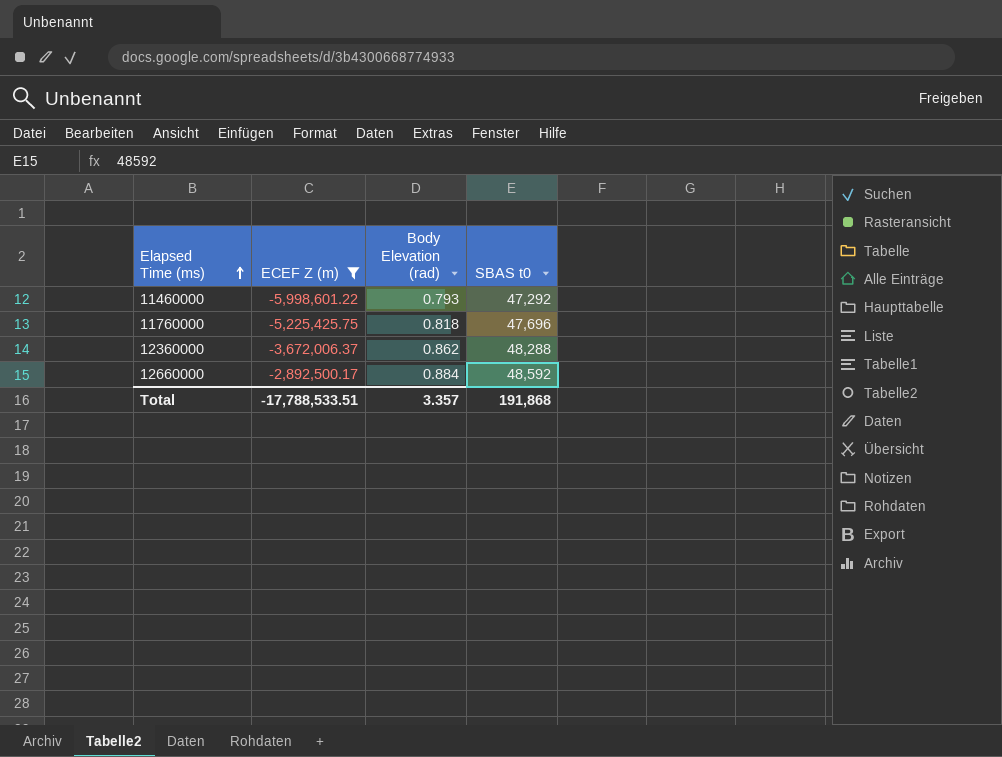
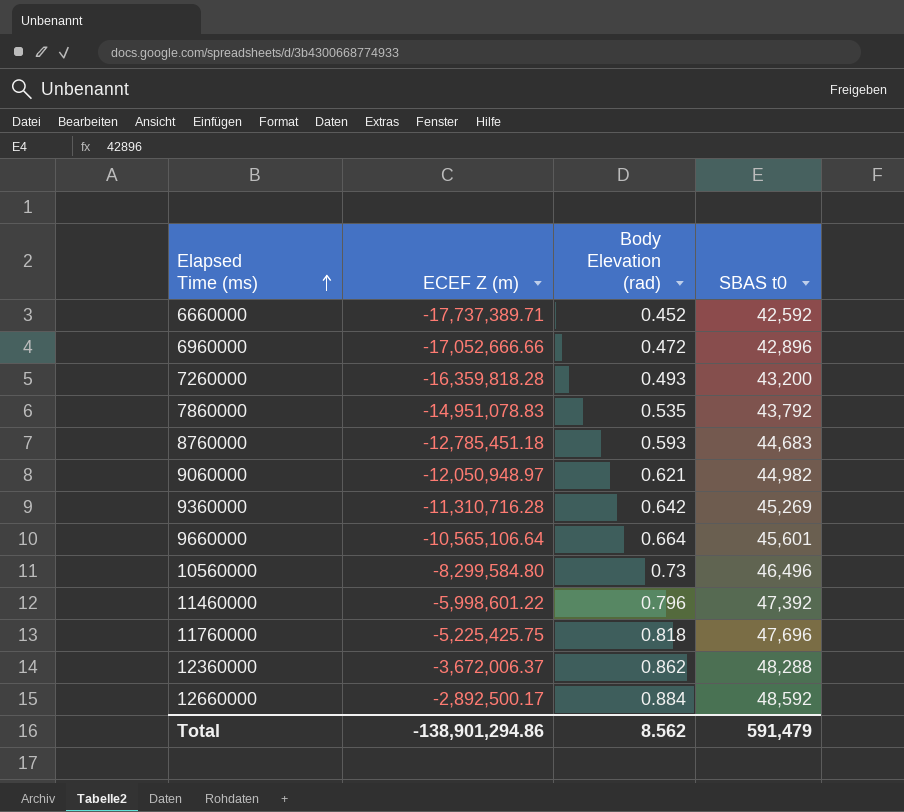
filter: ECEF Z (m) >= -5,998,601.22 -> none
11460000 | Body Elevation (rad): 0.793 -> 0.796
11460000 | SBAS t0: 47,292 -> 47,392
Total | ECEF Z (m): -17,788,533.51 -> -138,901,294.86
Total | Body Elevation (rad): 3.357 -> 8.562
Total | SBAS t0: 191,868 -> 591,479

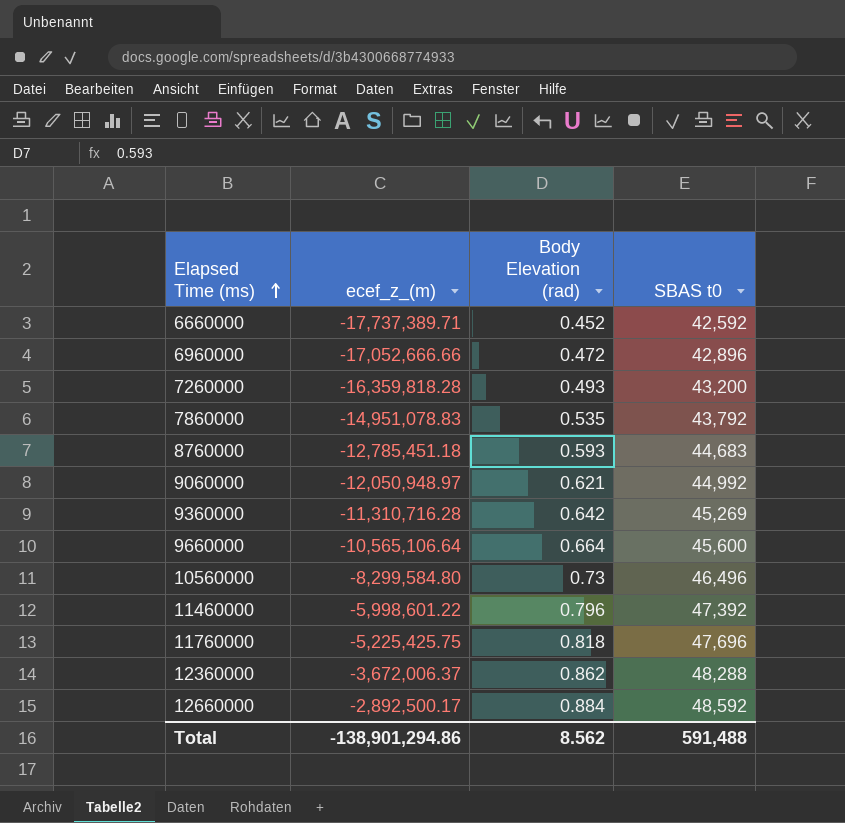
column name: ECEF Z (m) -> ecef_z_(m)
9060000 | SBAS t0: 44,982 -> 44,992
9660000 | SBAS t0: 45,601 -> 45,600
Total | SBAS t0: 591,479 -> 591,488

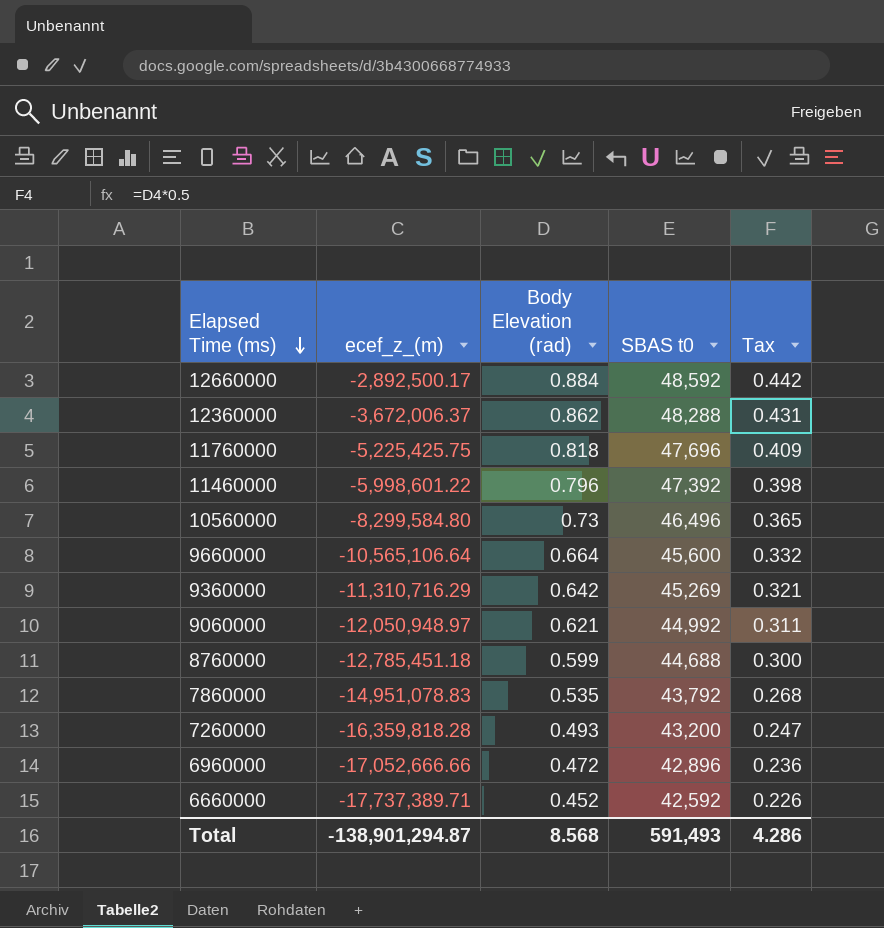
row order: Elapsed Time (ms) ascending -> Elapsed Time (ms) descending
column Tax | formula: none -> [Body Elevation (rad)] * 0.5
9360000 | ecef_z_(m): -11,310,716.28 -> -11,310,716.29
8760000 | Body Elevation (rad): 0.593 -> 0.599
8760000 | SBAS t0: 44,683 -> 44,688
Total | ecef_z_(m): -138,901,294.86 -> -138,901,294.87
Total | Body Elevation (rad): 8.562 -> 8.568
Total | SBAS t0: 591,488 -> 591,493

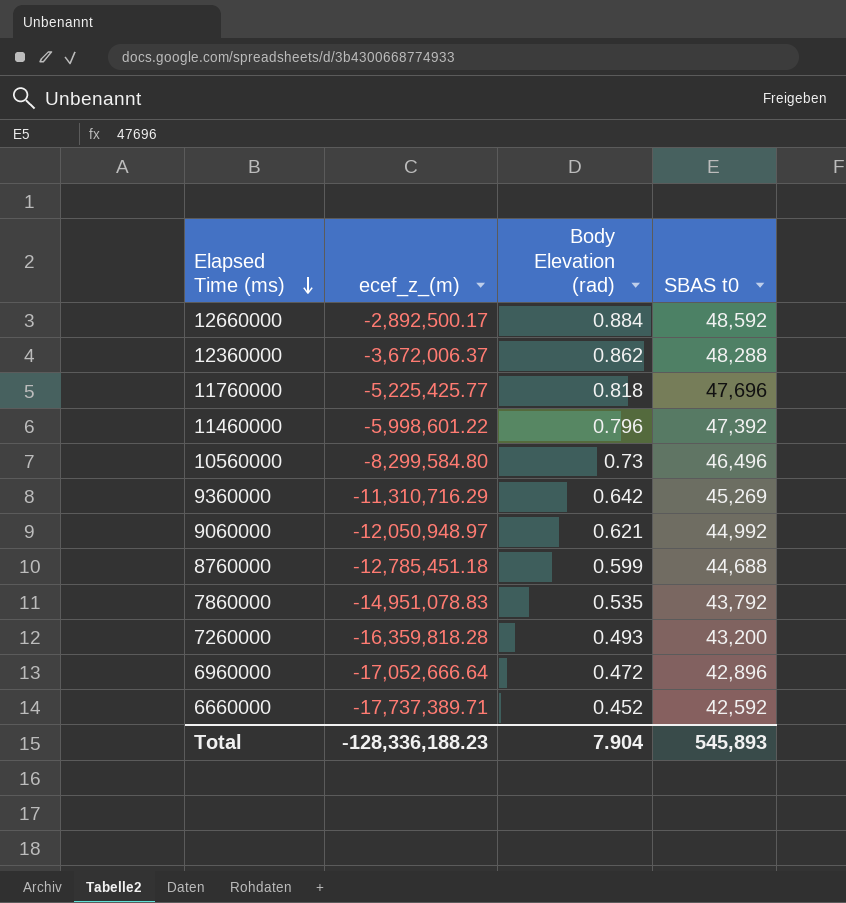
column Tax | formula: [Body Elevation (rad)] * 0.5 -> none
row 9660000: -10,565,106.64 | 0.664 | 45,600 | 0.332 -> none
11760000 | ecef_z_(m): -5,225,425.75 -> -5,225,425.77
6960000 | ecef_z_(m): -17,052,666.66 -> -17,052,666.64
Total | ecef_z_(m): -138,901,294.87 -> -128,336,188.23
Total | Body Elevation (rad): 8.568 -> 7.904
Total | SBAS t0: 591,493 -> 545,893

